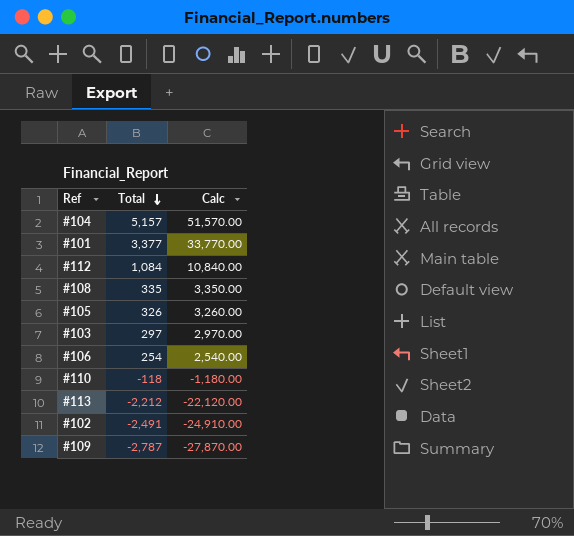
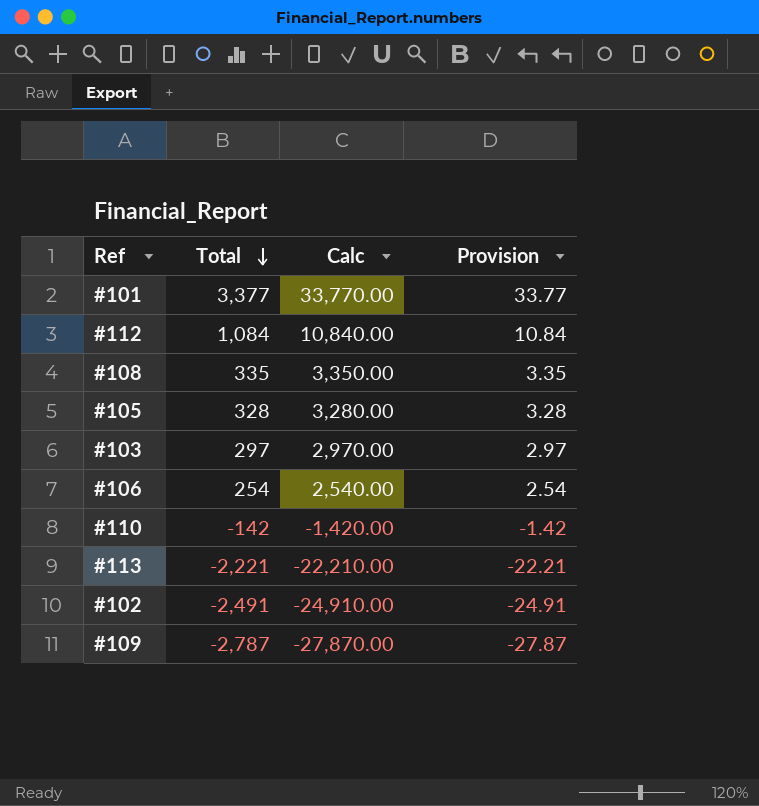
column Provision | formula: none -> [Total] * 0.01
row #104: 5,157 | 51,570.00 -> none
#105 | Total: 326 -> 328
#105 | Calc: 3,260.00 -> 3,280.00
#110 | Total: -118 -> -142
#110 | Calc: -1,180.00 -> -1,420.00
#113 | Total: -2,212 -> -2,221
#113 | Calc: -22,120.00 -> -22,210.00

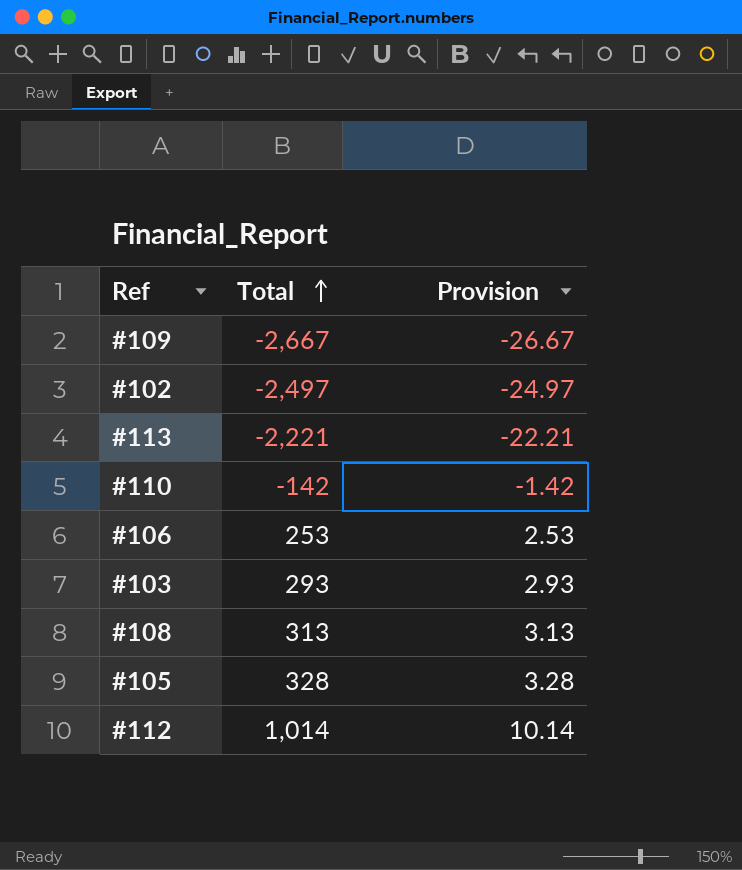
row order: Total descending -> Total ascending
column Calc | formula: [Total] * 10 -> none
row #101: 3,377 | 33,770.00 | 33.77 -> none
#109 | Total: -2,787 -> -2,667
#109 | Provision: -27.87 -> -26.67
#102 | Total: -2,491 -> -2,497
#102 | Provision: -24.91 -> -24.97
#106 | Total: 254 -> 253
#106 | Provision: 2.54 -> 2.53
#103 | Total: 297 -> 293
#103 | Provision: 2.97 -> 2.93
#108 | Total: 335 -> 313
#108 | Provision: 3.35 -> 3.13
#112 | Total: 1,084 -> 1,014
#112 | Provision: 10.84 -> 10.14

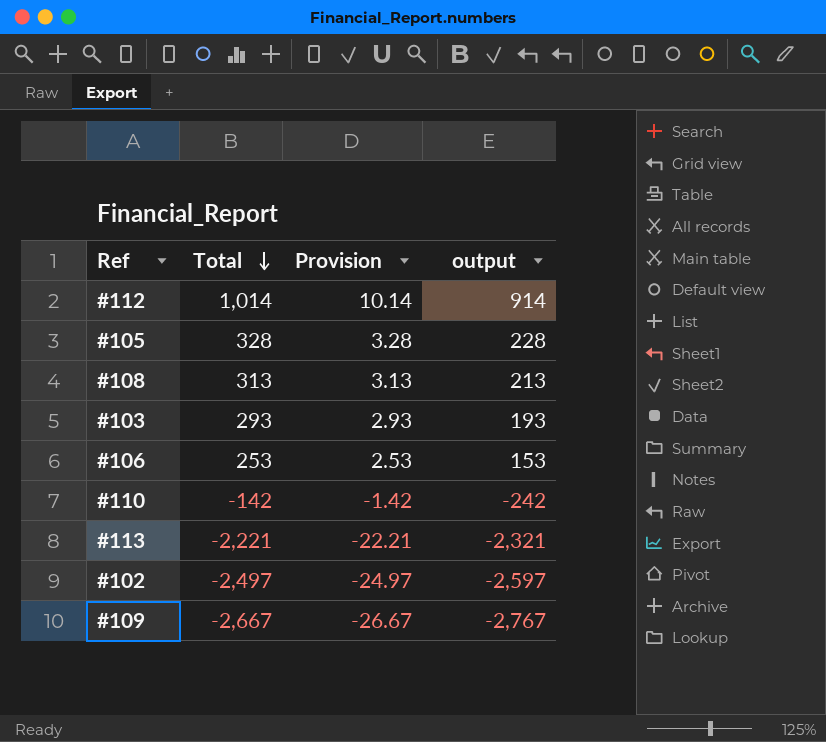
row order: Total ascending -> Total descending
column output | formula: none -> [Total] - 100

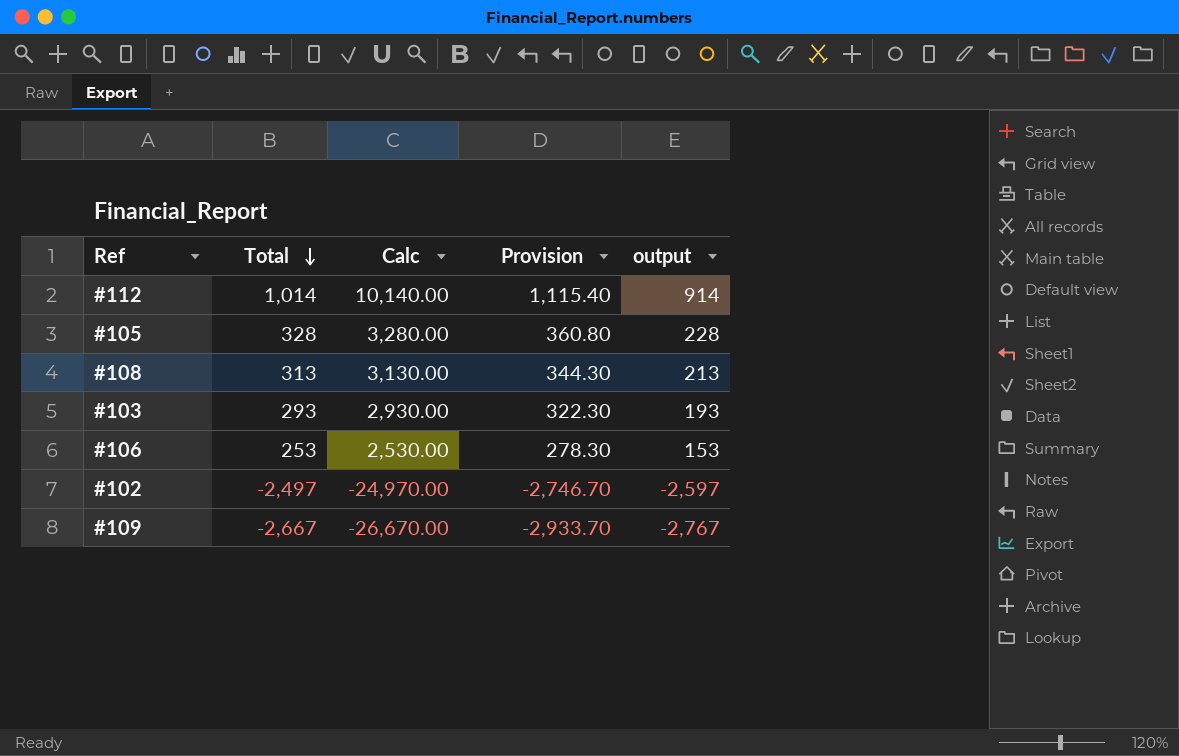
column Calc | formula: none -> [Total] * 10
column Provision | formula: [Total] * 0.01 -> [Total] * 1.1
row #110: -142 | -1.42 | -242 -> none
row #113: -2,221 | -22.21 | -2,321 -> none

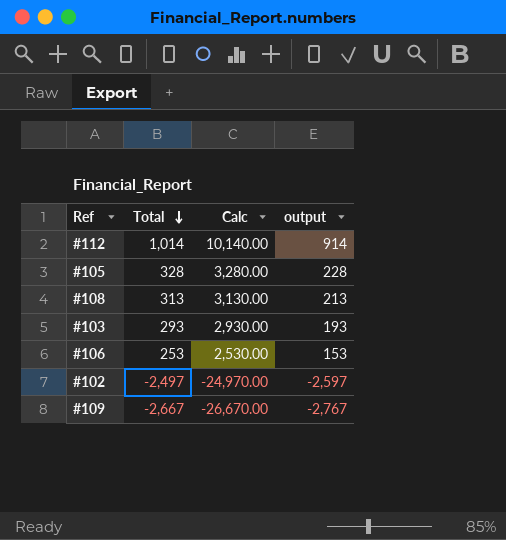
column Provision | formula: [Total] * 1.1 -> none

